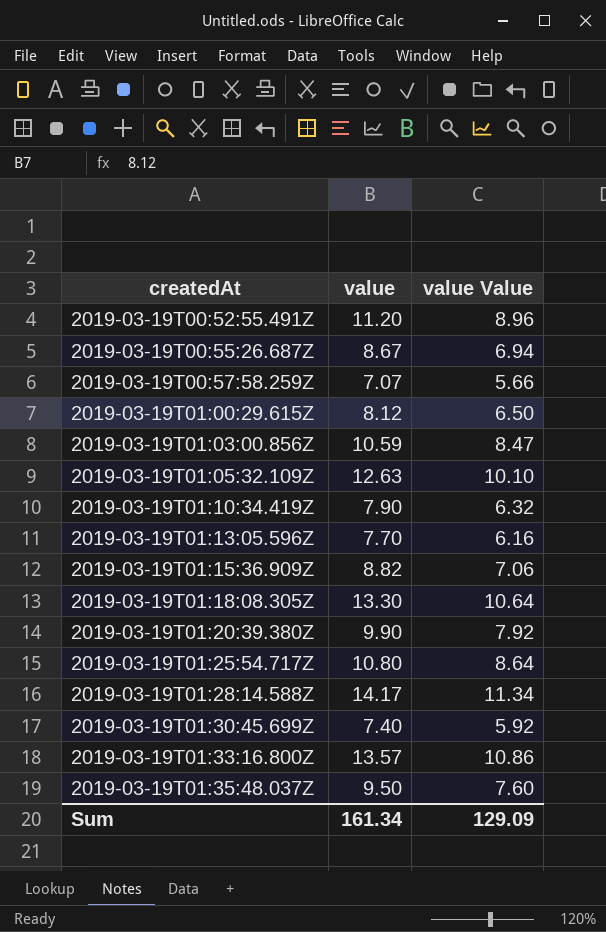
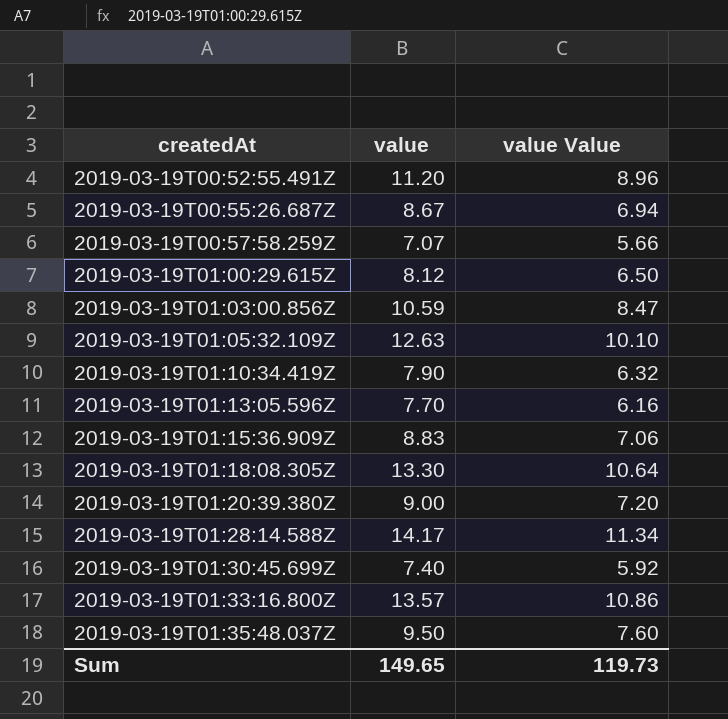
row 2019-03-19T01:25:54.717Z: 10.80 | 8.64 -> none
2019-03-19T01:15:36.909Z | value: 8.82 -> 8.83
2019-03-19T01:20:39.380Z | value: 9.90 -> 9.00
2019-03-19T01:20:39.380Z | value Value: 7.92 -> 7.20
Sum | value: 161.34 -> 149.65
Sum | value Value: 129.09 -> 119.73

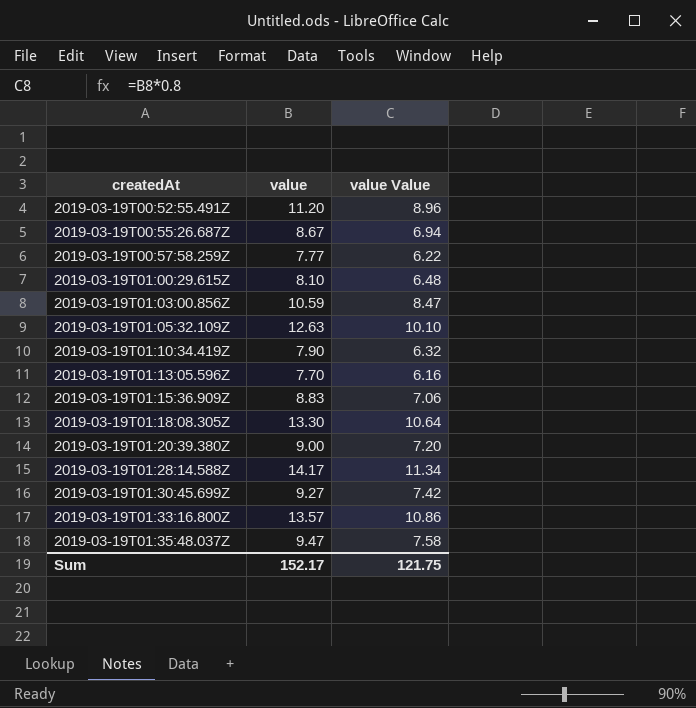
2019-03-19T00:57:58.259Z | value: 7.07 -> 7.77
2019-03-19T00:57:58.259Z | value Value: 5.66 -> 6.22
2019-03-19T01:00:29.615Z | value: 8.12 -> 8.10
2019-03-19T01:00:29.615Z | value Value: 6.50 -> 6.48
2019-03-19T01:30:45.699Z | value: 7.40 -> 9.27
2019-03-19T01:30:45.699Z | value Value: 5.92 -> 7.42
2019-03-19T01:35:48.037Z | value: 9.50 -> 9.47
2019-03-19T01:35:48.037Z | value Value: 7.60 -> 7.58
Sum | value: 149.65 -> 152.17
Sum | value Value: 119.73 -> 121.75

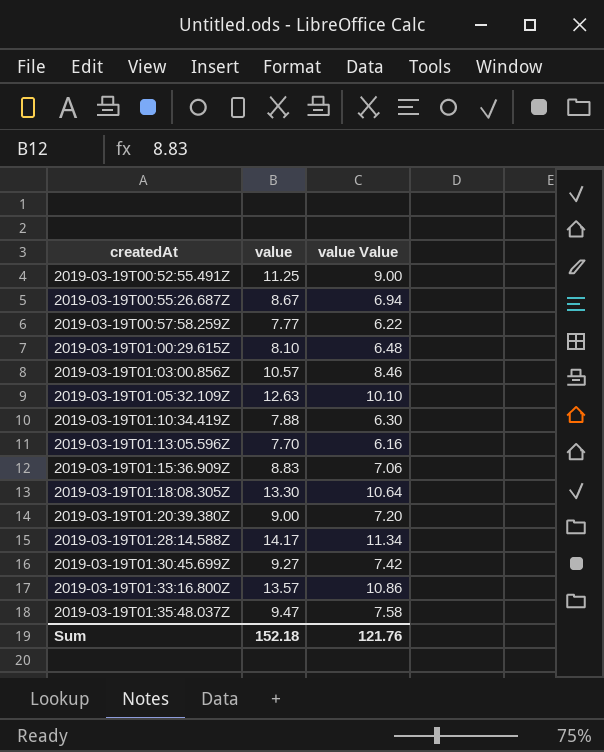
2019-03-19T00:52:55.491Z | value: 11.20 -> 11.25
2019-03-19T00:52:55.491Z | value Value: 8.96 -> 9.00
2019-03-19T01:03:00.856Z | value: 10.59 -> 10.57
2019-03-19T01:03:00.856Z | value Value: 8.47 -> 8.46
2019-03-19T01:10:34.419Z | value: 7.90 -> 7.88
2019-03-19T01:10:34.419Z | value Value: 6.32 -> 6.30
Sum | value: 152.17 -> 152.18
Sum | value Value: 121.75 -> 121.76

